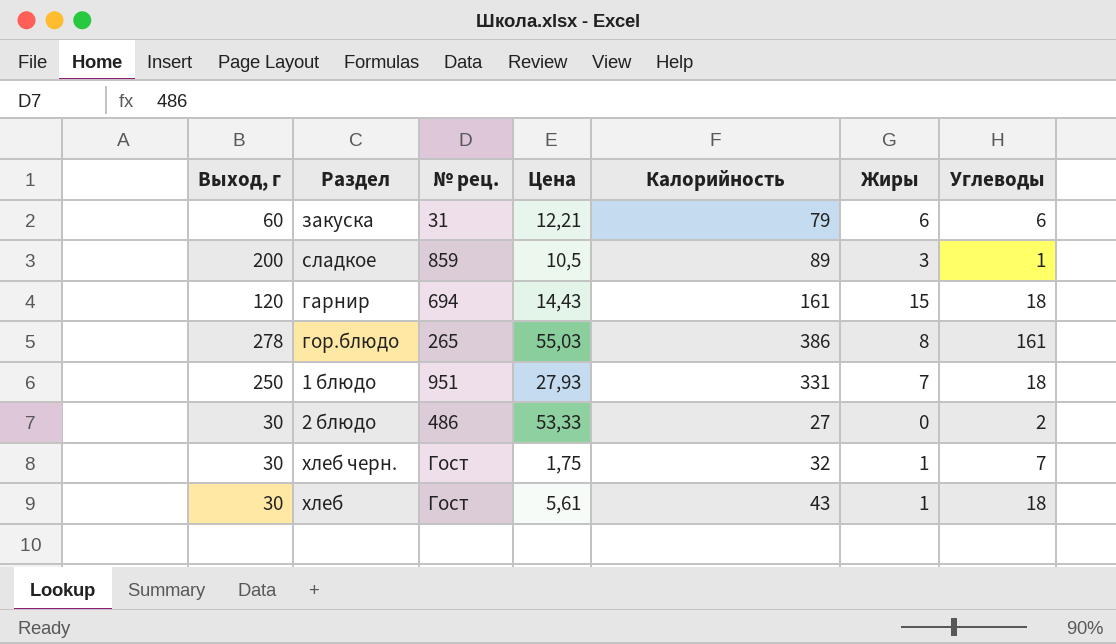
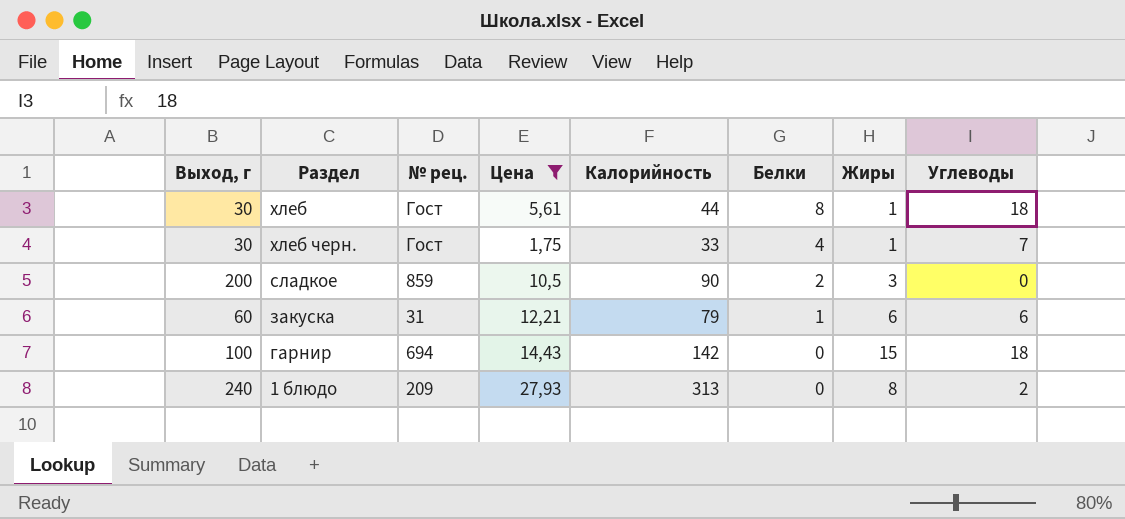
filter: none -> Цена <= 27,93
row order: none -> Белки descending
column Белки | position: none -> 6
хлеб | Калорийность: 43 -> 44
хлеб черн. | Калорийность: 32 -> 33
сладкое | Калорийность: 89 -> 90
сладкое | Углеводы: 1 -> 0
гарнир | Выход, г: 120 -> 100
гарнир | Калорийность: 161 -> 142
1 блюдо | Выход, г: 250 -> 240
1 блюдо | № рец.: 951 -> 209
1 блюдо | Калорийность: 331 -> 313
1 блюдо | Жиры: 7 -> 8
1 блюдо | Углеводы: 18 -> 2

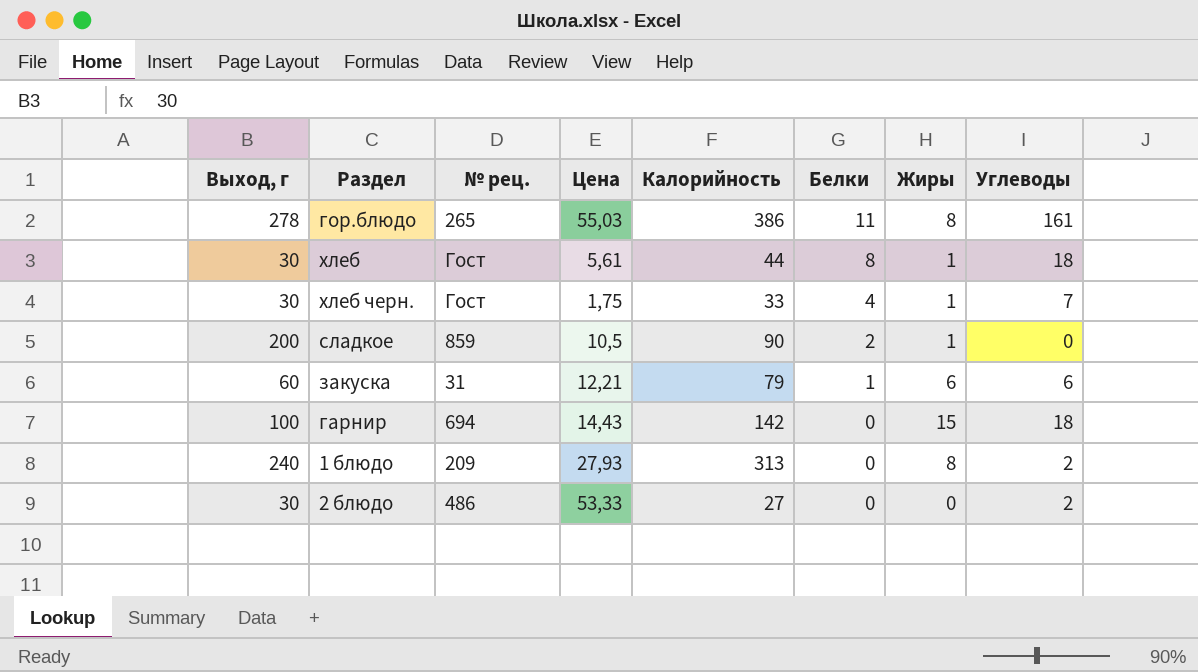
filter: Цена <= 27,93 -> none
сладкое | Жиры: 3 -> 1

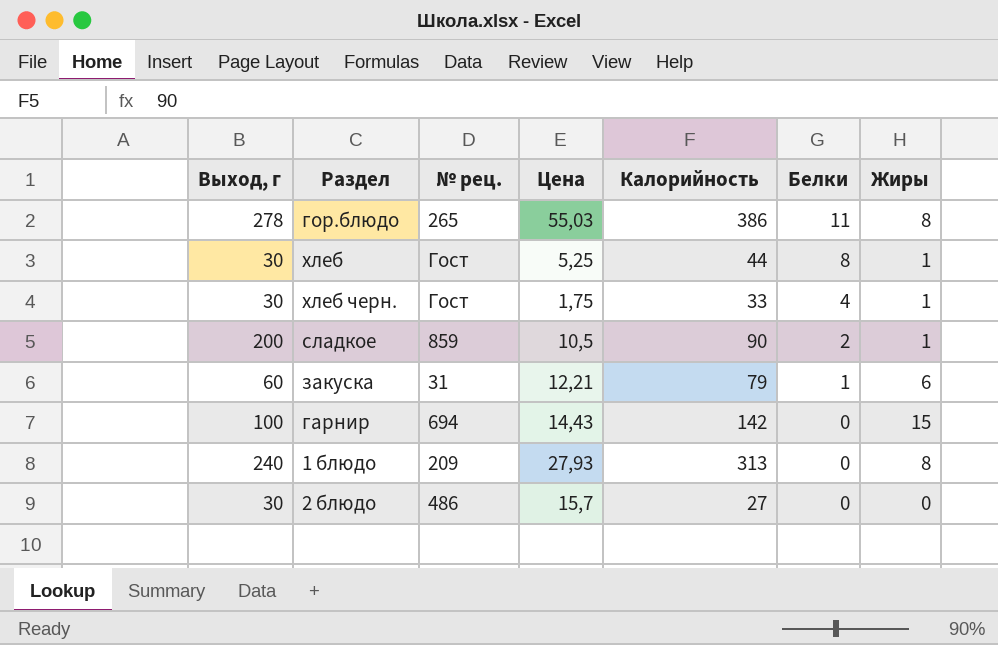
column Углеводы | position: 8 -> none
хлеб | Цена: 5,61 -> 5,25
2 блюдо | Цена: 53,33 -> 15,7

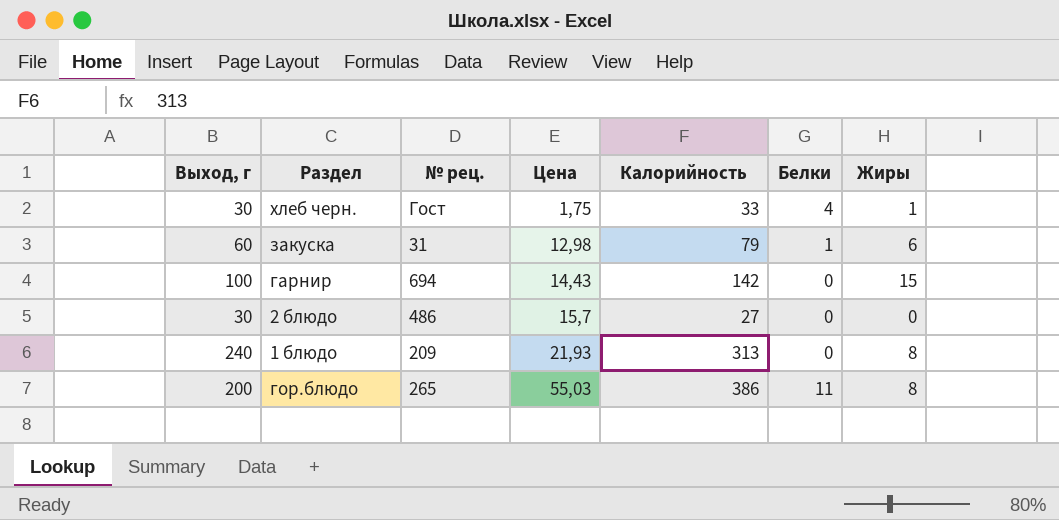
row order: Белки descending -> Цена ascending
row хлеб: 30 | Гост | 5,25 | 44 | 8 | 1 -> none
row сладкое: 200 | 859 | 10,5 | 90 | 2 | 1 -> none
закуска | Цена: 12,21 -> 12,98
1 блюдо | Цена: 27,93 -> 21,93
гор.блюдо | Выход, г: 278 -> 200

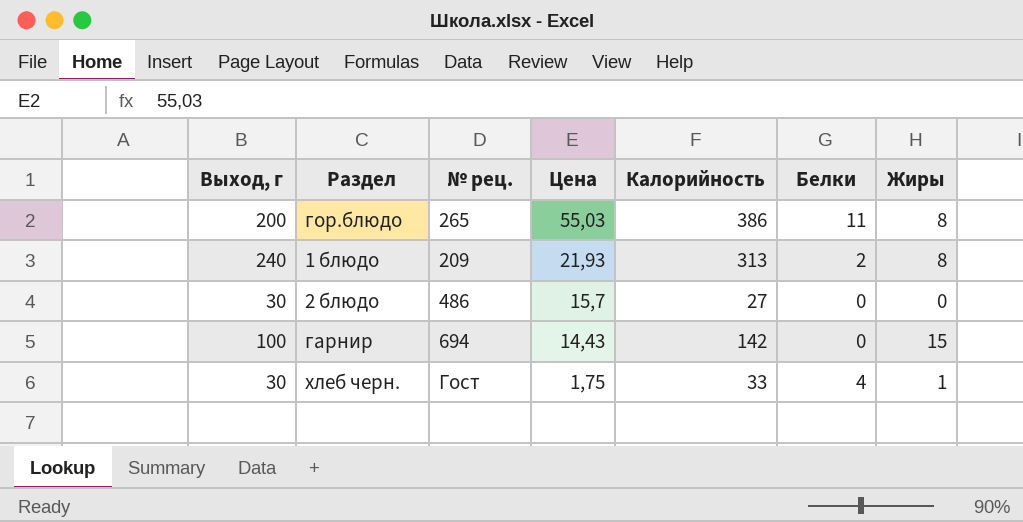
row order: Цена ascending -> Цена descending
row закуска: 60 | 31 | 12,98 | 79 | 1 | 6 -> none
1 блюдо | Белки: 0 -> 2

